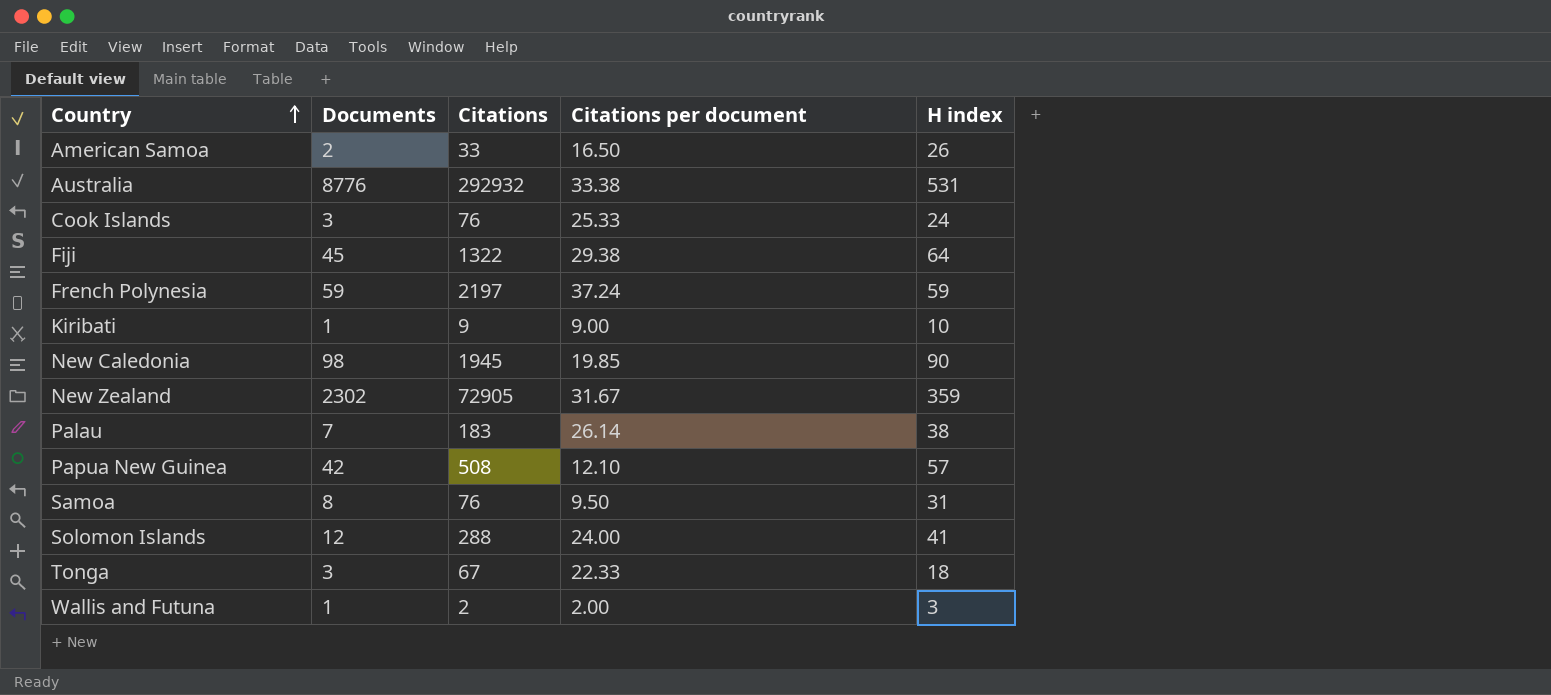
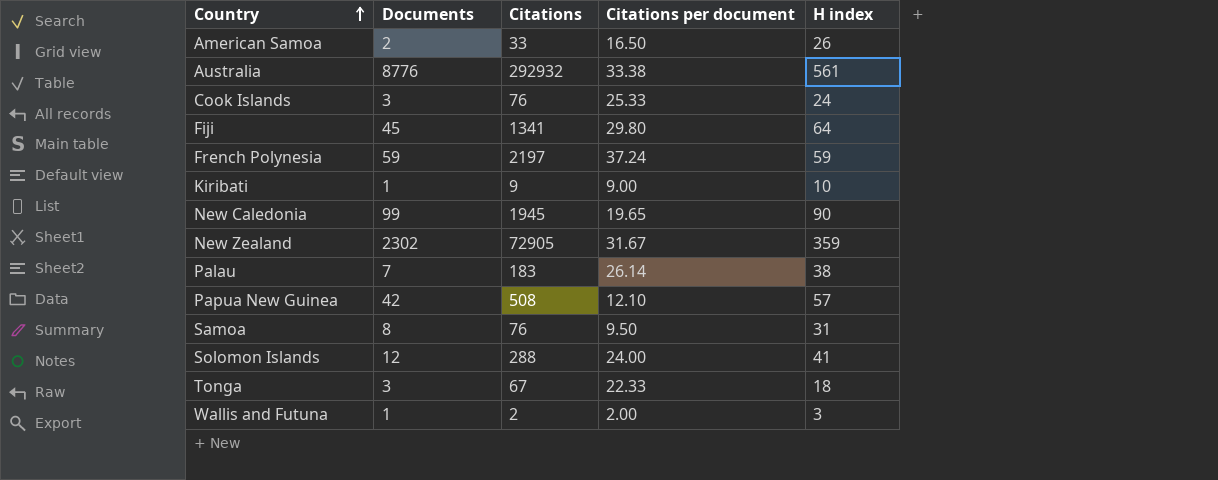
Australia | H index: 531 -> 561
Fiji | Citations: 1322 -> 1341
Fiji | Citations per document: 29.38 -> 29.80
New Caledonia | Documents: 98 -> 99
New Caledonia | Citations per document: 19.85 -> 19.65

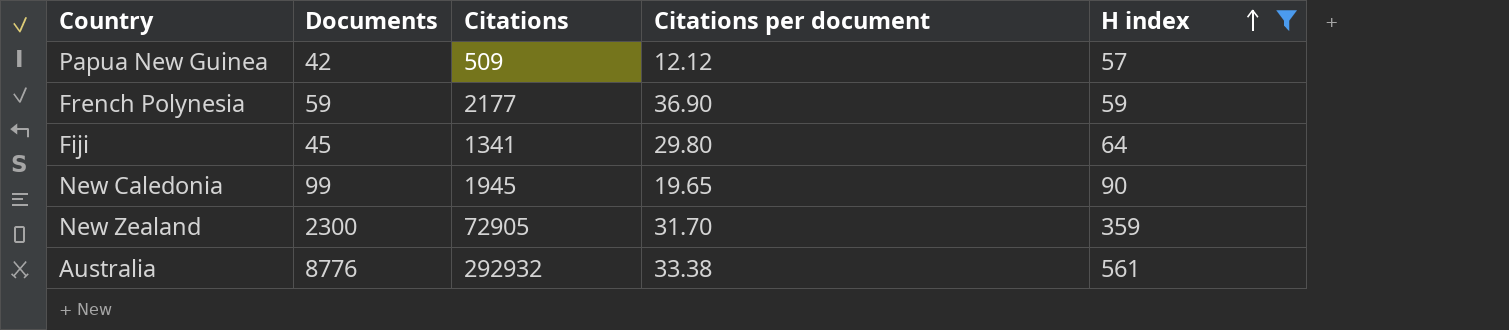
filter: none -> H index >= 57
row order: Country ascending -> H index ascending
Papua New Guinea | Citations: 508 -> 509
Papua New Guinea | Citations per document: 12.10 -> 12.12
French Polynesia | Citations: 2197 -> 2177
French Polynesia | Citations per document: 37.24 -> 36.90
New Zealand | Documents: 2302 -> 2300
New Zealand | Citations per document: 31.67 -> 31.70

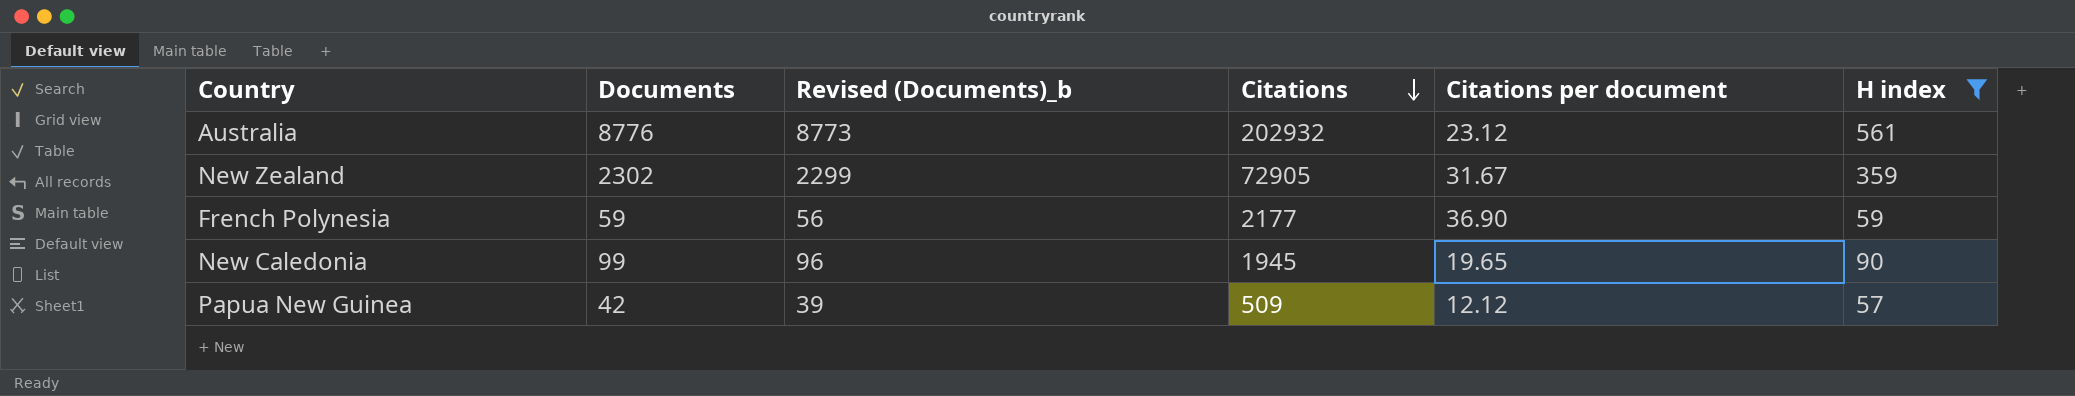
row order: H index ascending -> Citations descending
column Revised (Documents)_b | formula: none -> [Documents] - 3
row Fiji: 45 | 1341 | 29.80 | 64 -> none
Australia | Citations: 292932 -> 202932
Australia | Citations per document: 33.38 -> 23.12
New Zealand | Documents: 2300 -> 2302
New Zealand | Citations per document: 31.70 -> 31.67

